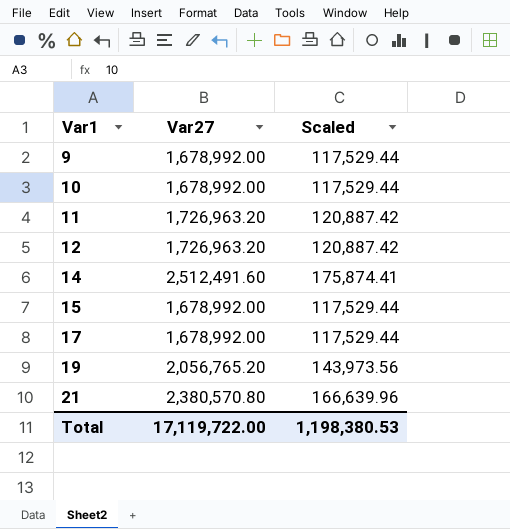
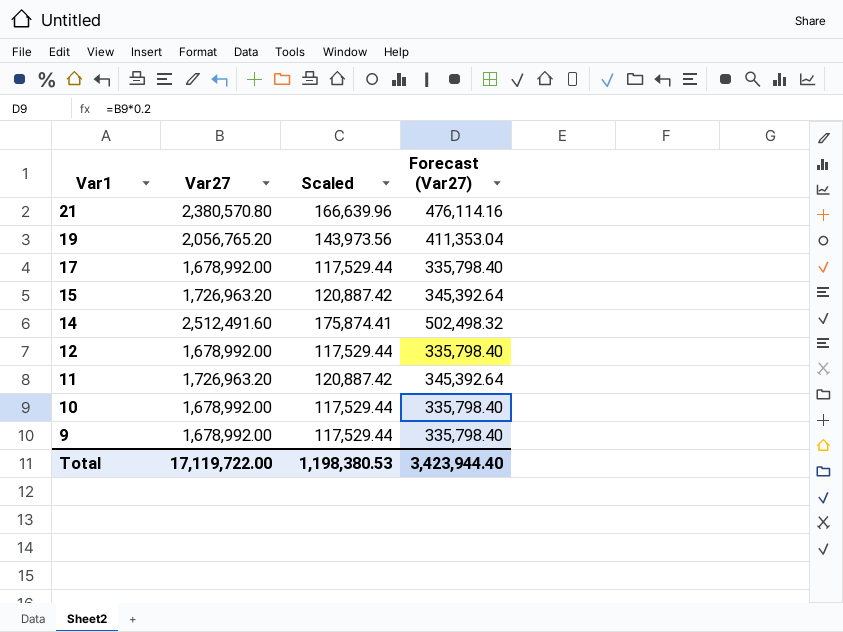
row order: Var1 ascending -> Var1 descending
column Forecast (Var27) | formula: none -> [Var27] * 0.2
15 | Var27: 1,678,992.00 -> 1,726,963.20
15 | Scaled: 117,529.44 -> 120,887.42
12 | Var27: 1,726,963.20 -> 1,678,992.00
12 | Scaled: 120,887.42 -> 117,529.44

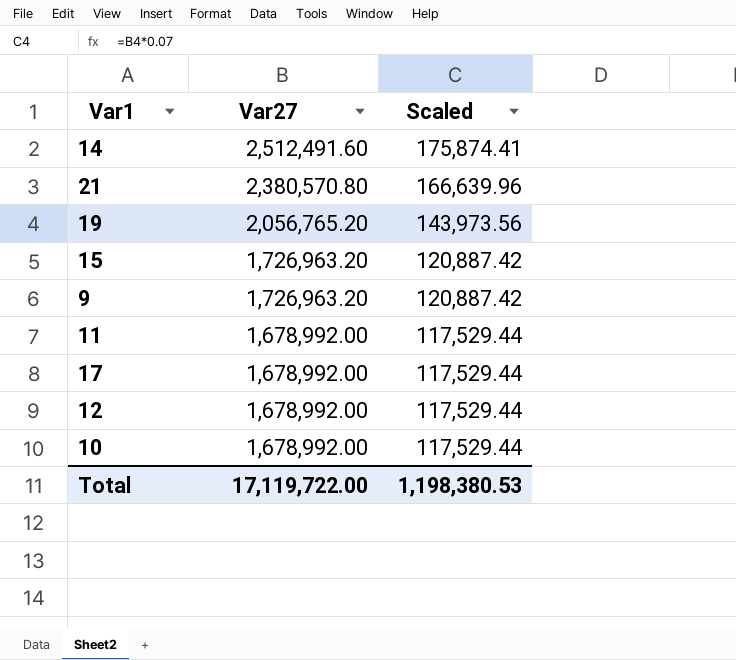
row order: Var1 descending -> Var27 descending
column Forecast (Var27) | formula: [Var27] * 0.2 -> none
9 | Var27: 1,678,992.00 -> 1,726,963.20
9 | Scaled: 117,529.44 -> 120,887.42
11 | Var27: 1,726,963.20 -> 1,678,992.00
11 | Scaled: 120,887.42 -> 117,529.44

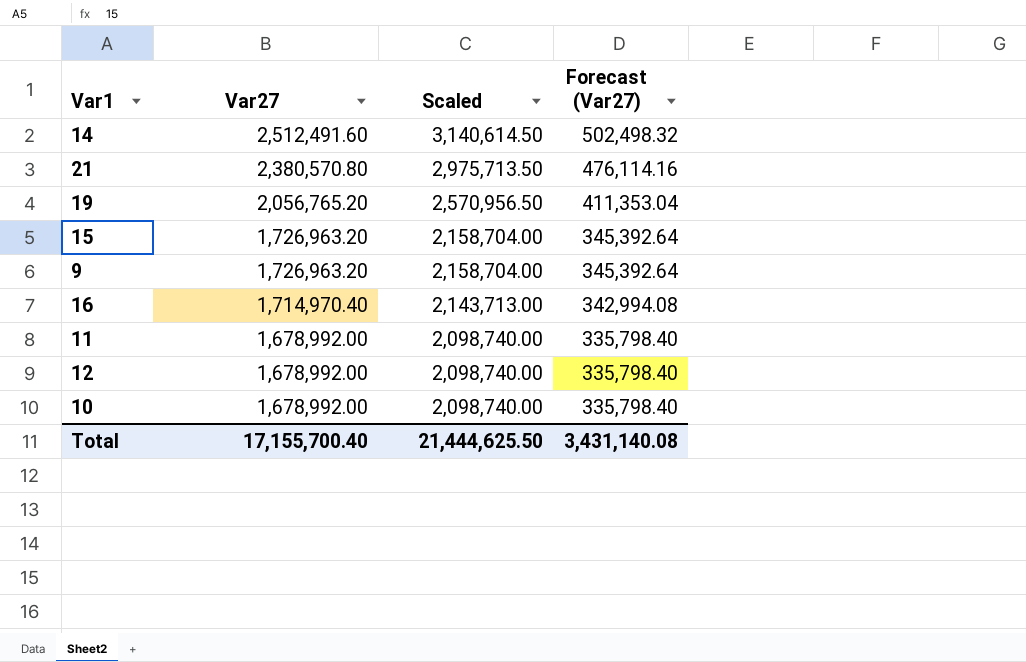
column Scaled | formula: [Var27] * 0.07 -> [Var27] * 1.25
column Forecast (Var27) | formula: none -> [Var27] * 0.2
row 17: 1,678,992.00 | 117,529.44 -> none
row 16: none -> 1,714,970.40 | 2,143,713.00 | 342,994.08
Total | Var27: 17,119,722.00 -> 17,155,700.40
Total | Scaled: 1,198,380.53 -> 21,444,625.50

